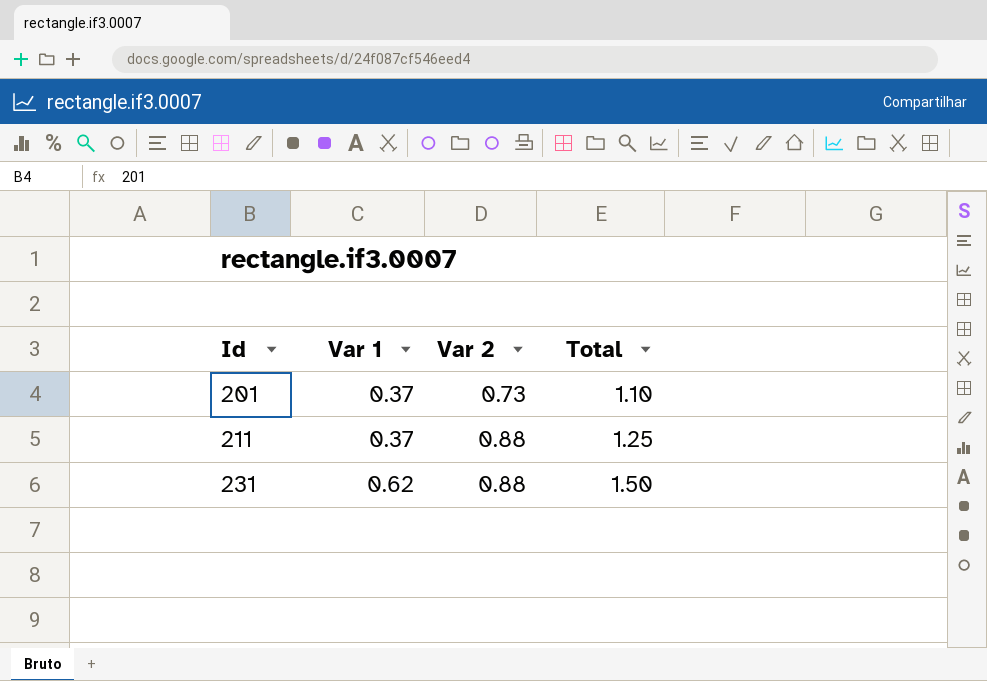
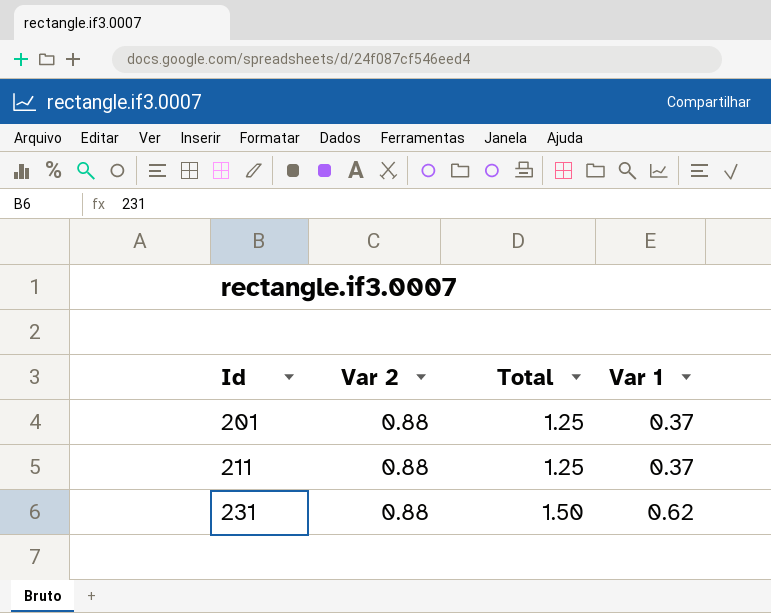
column Var 1 | position: 2 -> 4
201 | Var 2: 0.73 -> 0.88
201 | Total: 1.10 -> 1.25

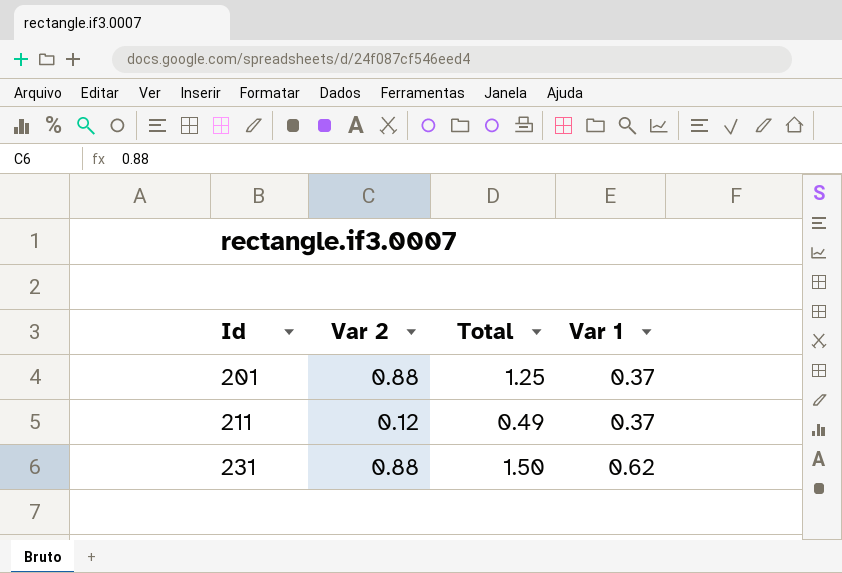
211 | Var 2: 0.88 -> 0.12
211 | Total: 1.25 -> 0.49

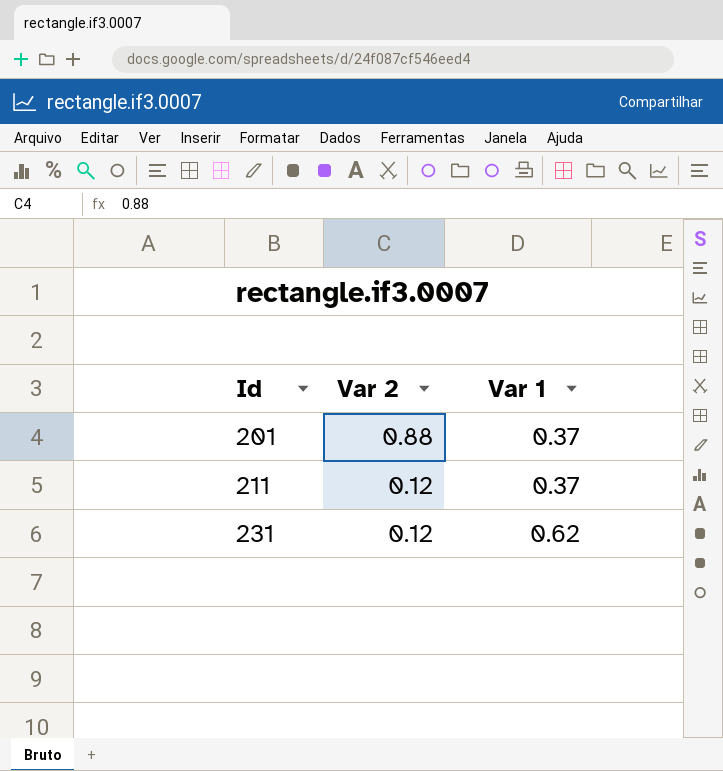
column Total | formula: [Var 2] + [Var 1] -> none
231 | Var 2: 0.88 -> 0.12

